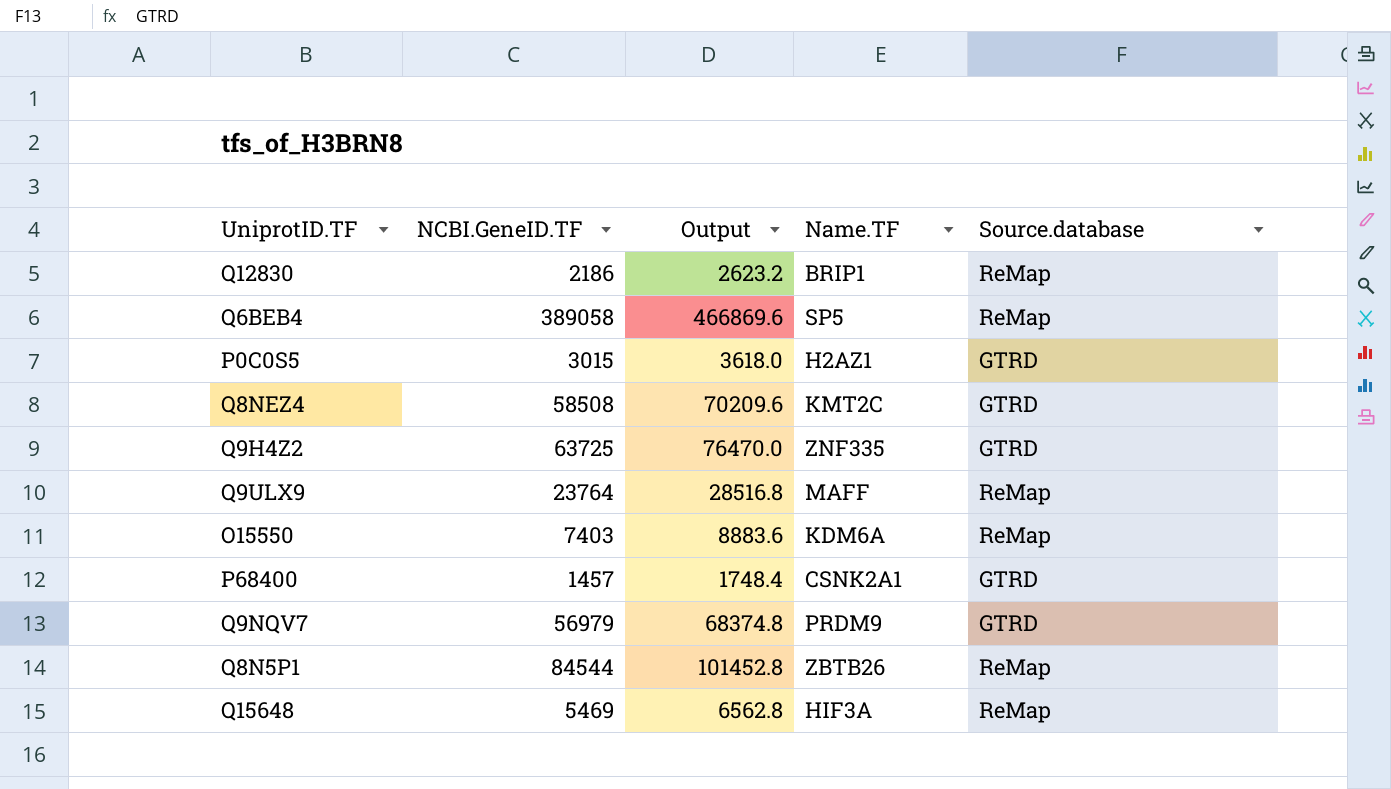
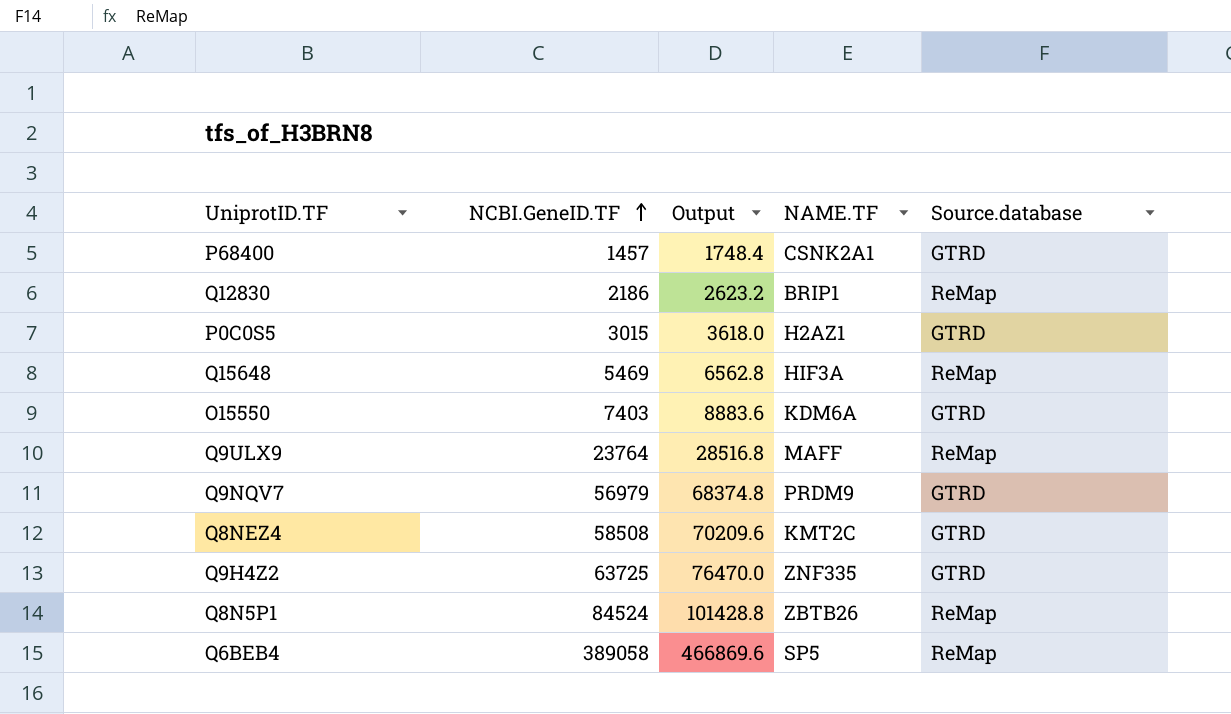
row order: none -> NCBI.GeneID.TF ascending
column name: Name.TF -> NAME.TF
O15550 | Source.database: ReMap -> GTRD
Q8N5P1 | NCBI.GeneID.TF: 84544 -> 84524
Q8N5P1 | Output: 101452.8 -> 101428.8

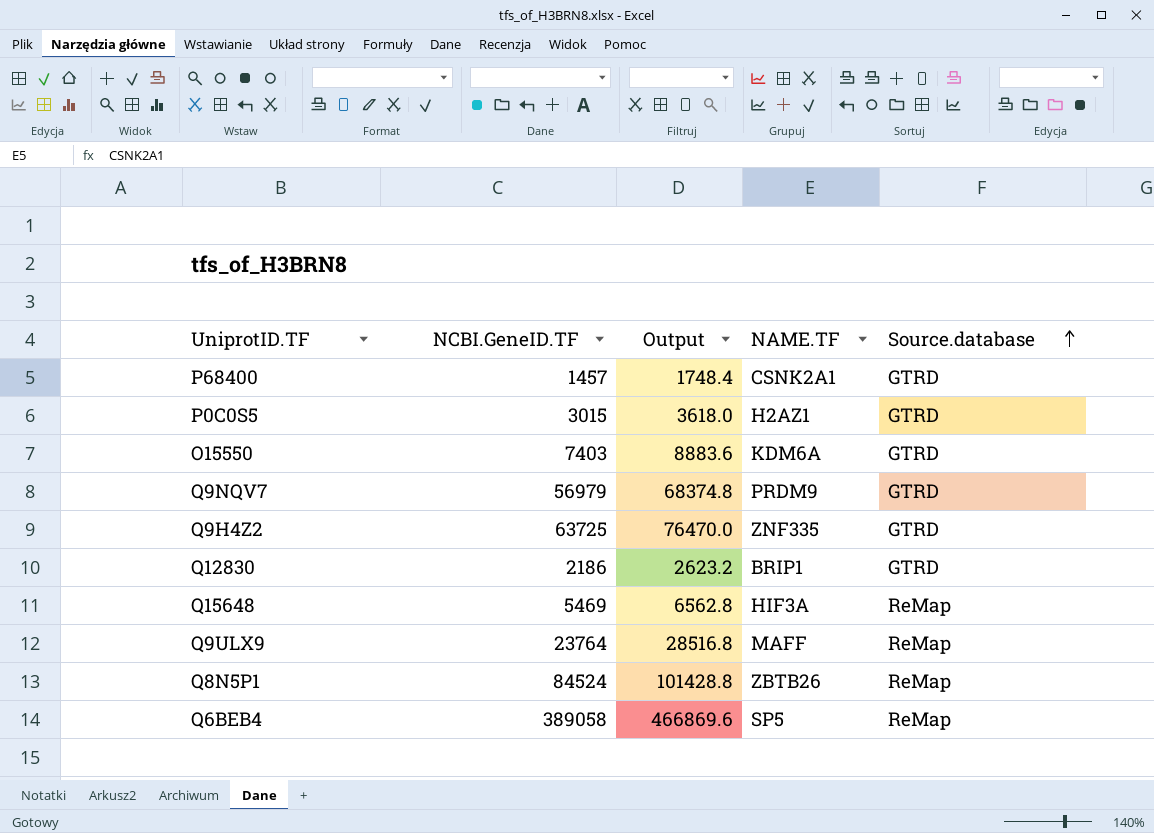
row order: NCBI.GeneID.TF ascending -> Source.database ascending
row Q8NEZ4: 58508 | 70209.6 | KMT2C | GTRD -> none
Q12830 | Source.database: ReMap -> GTRD

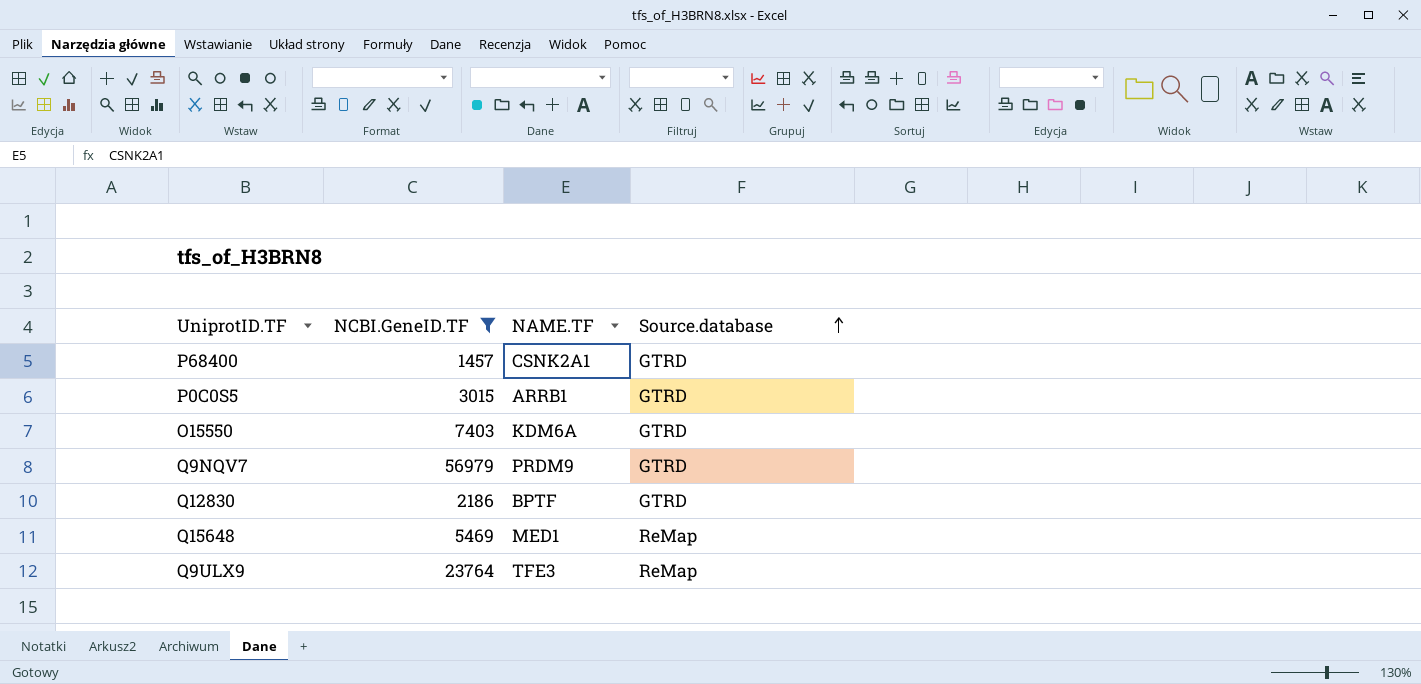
filter: none -> NCBI.GeneID.TF <= 56979
column Output | formula: [NCBI.GeneID.TF] * 1.2 -> none
P0C0S5 | NAME.TF: H2AZ1 -> ARRB1
Q12830 | NAME.TF: BRIP1 -> BPTF
Q15648 | NAME.TF: HIF3A -> MED1
Q9ULX9 | NAME.TF: MAFF -> TFE3

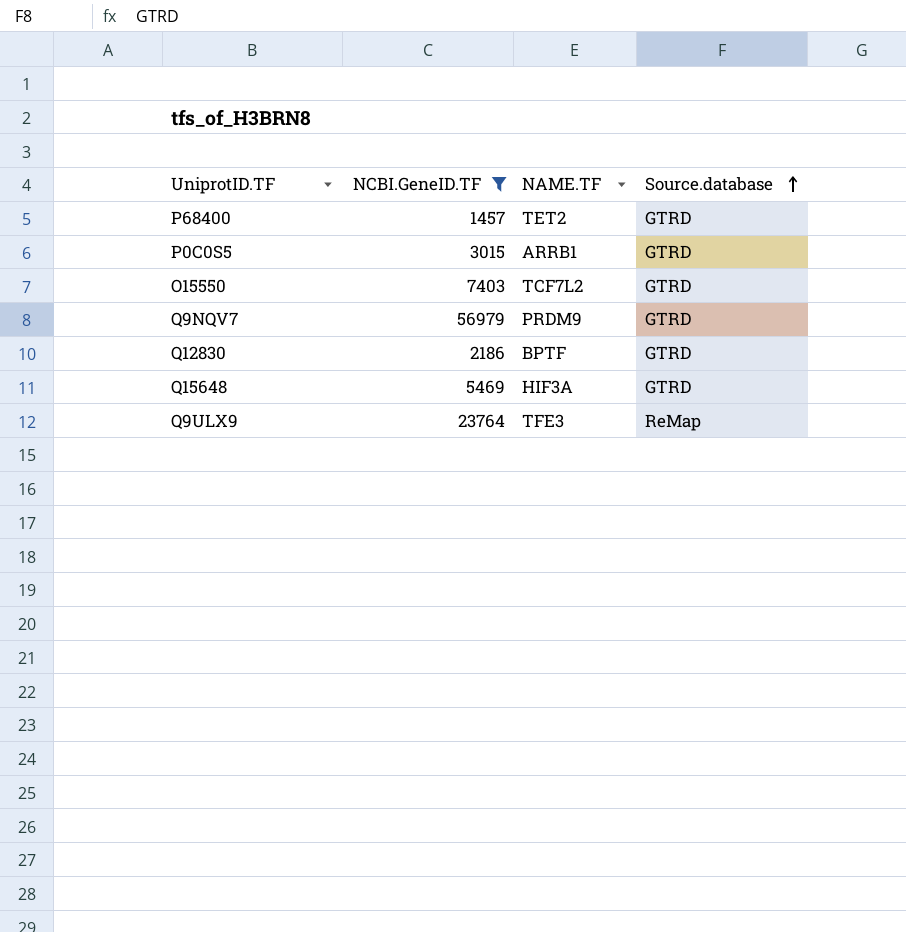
P68400 | NAME.TF: CSNK2A1 -> TET2
O15550 | NAME.TF: KDM6A -> TCF7L2
Q15648 | NAME.TF: MED1 -> HIF3A
Q15648 | Source.database: ReMap -> GTRD

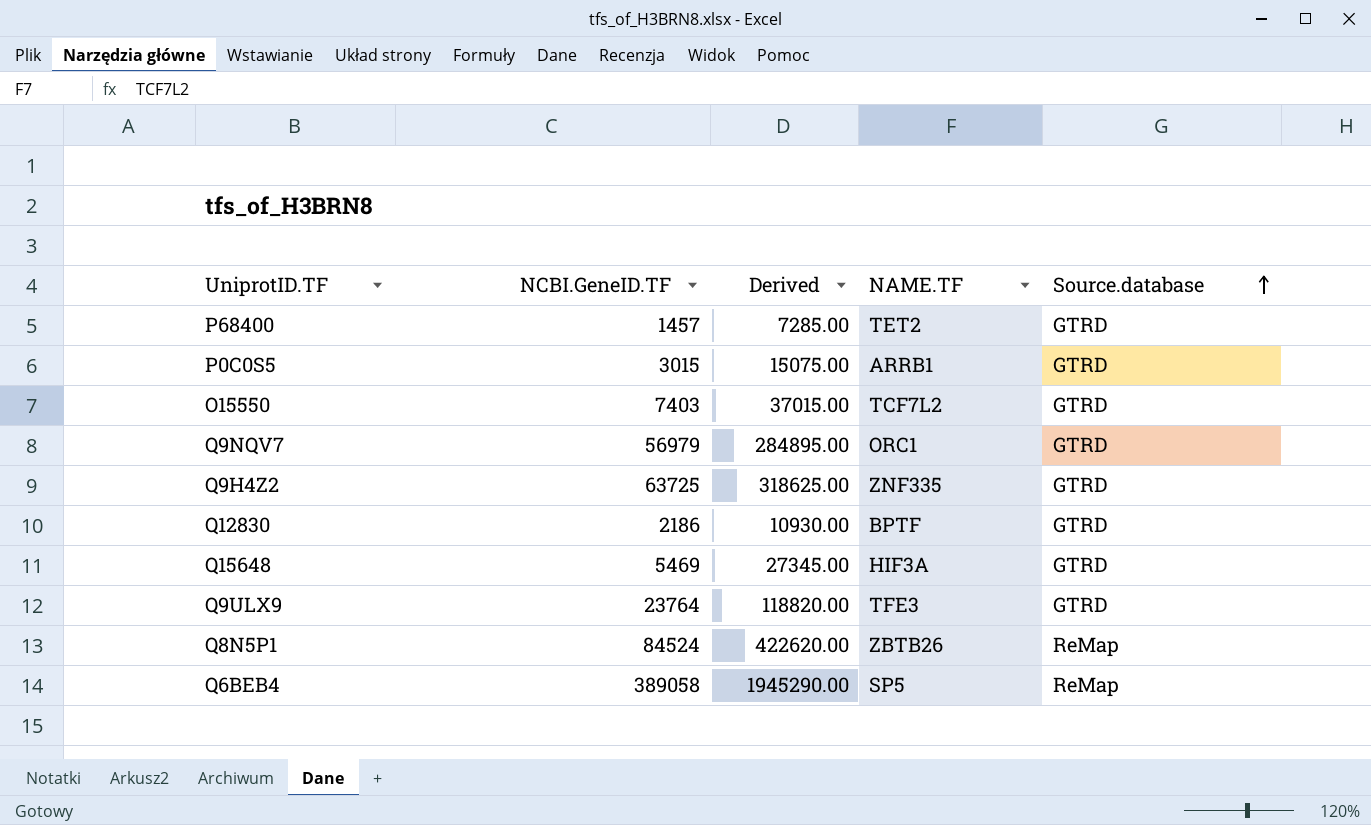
filter: NCBI.GeneID.TF <= 56979 -> none
column Derived | formula: none -> [NCBI.GeneID.TF] * 5
Q9NQV7 | NAME.TF: PRDM9 -> ORC1
Q9ULX9 | Source.database: ReMap -> GTRD

